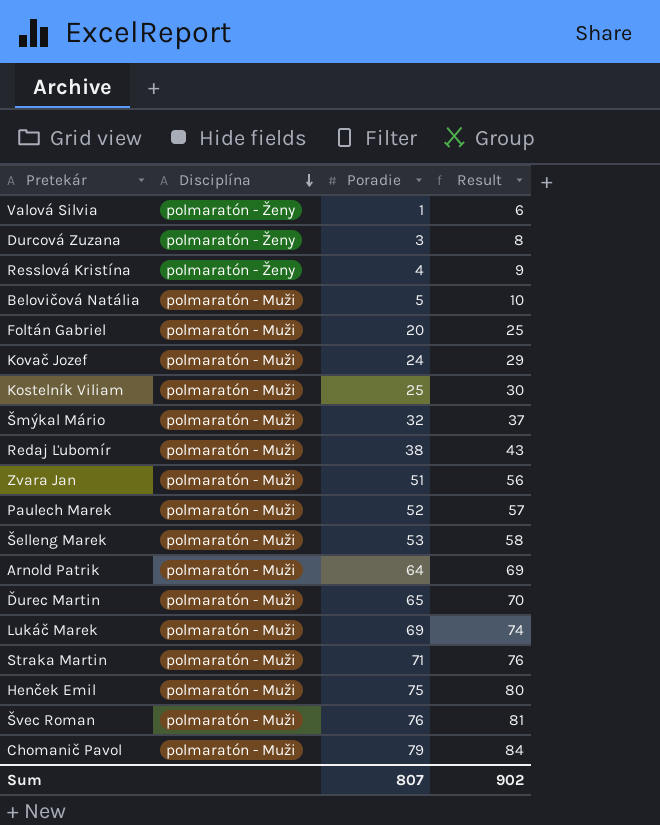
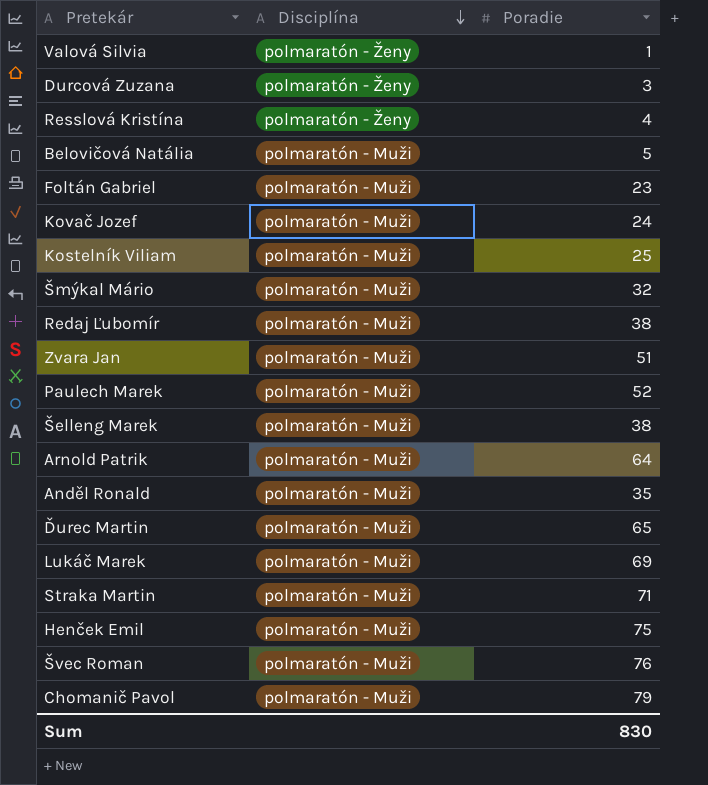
column Result | formula: [Poradie] + 5 -> none
Foltán Gabriel | Poradie: 20 -> 23
Šelleng Marek | Poradie: 53 -> 38
row Anděl Ronald: none -> polmaratón - Muži | 35
Sum | Poradie: 807 -> 830

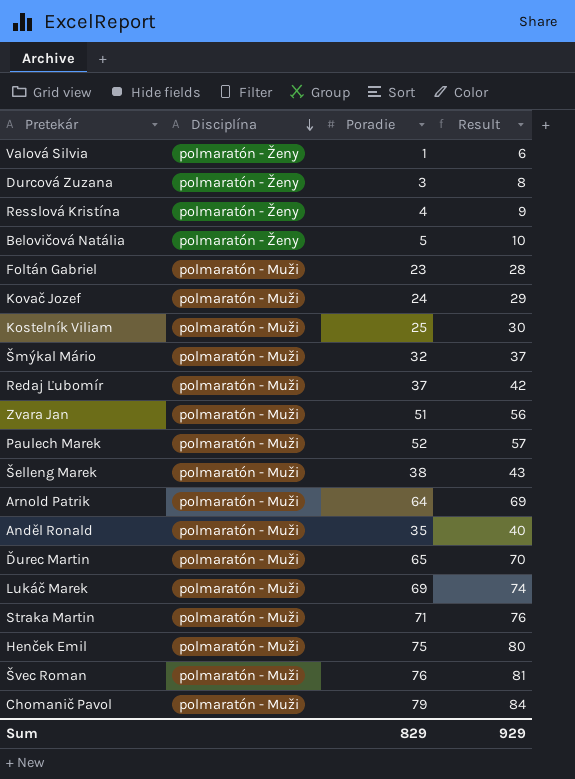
column Result | formula: none -> [Poradie] + 5
Belovičová Natália | Disciplína: polmaratón - Muži -> polmaratón - Ženy
Redaj Ľubomír | Poradie: 38 -> 37
Sum | Poradie: 830 -> 829

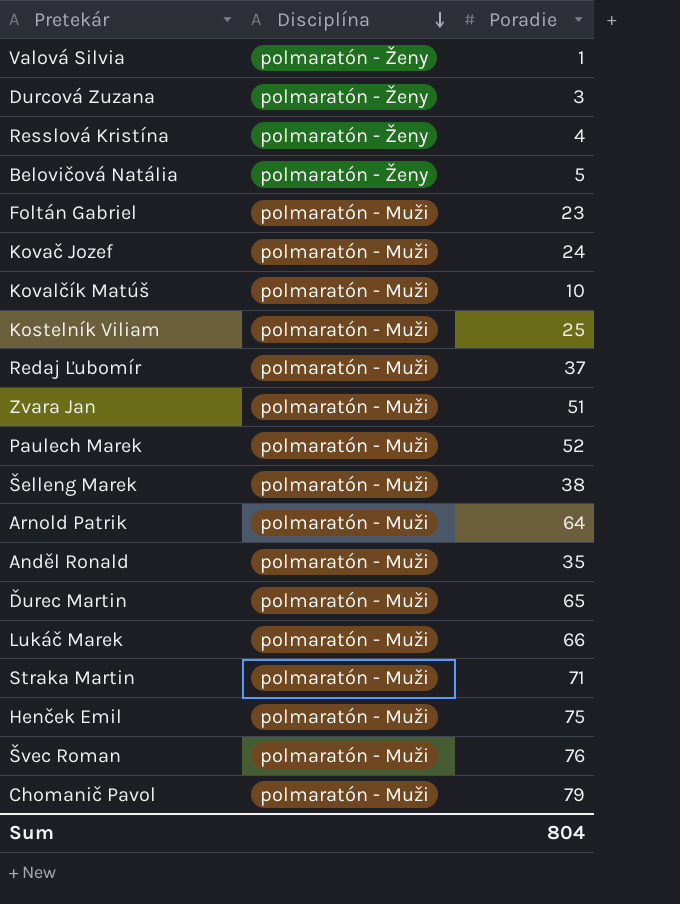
column Result | formula: [Poradie] + 5 -> none
row Šmýkal Mário: polmaratón - Muži | 32 | 37 -> none
row Kovalčík Matúš: none -> polmaratón - Muži | 10
Lukáč Marek | Poradie: 69 -> 66
Sum | Poradie: 829 -> 804

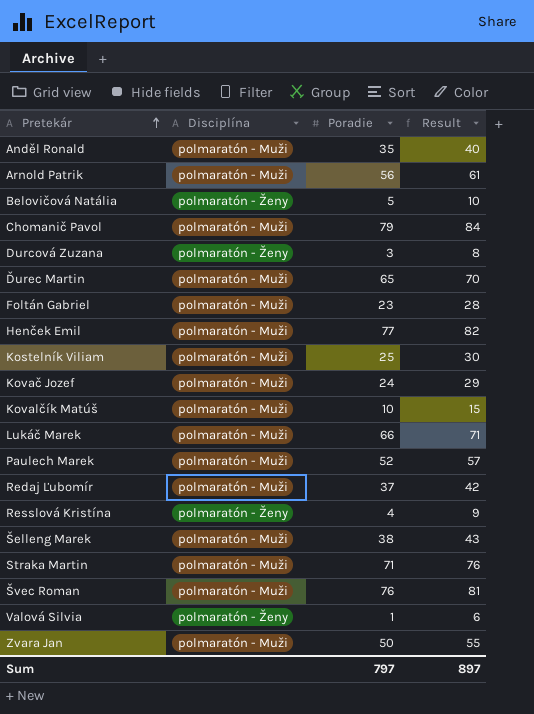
row order: Disciplína descending -> Pretekár ascending
column Result | formula: none -> [Poradie] + 5
Arnold Patrik | Poradie: 64 -> 56
Henček Emil | Poradie: 75 -> 77
Zvara Jan | Poradie: 51 -> 50
Sum | Poradie: 804 -> 797

